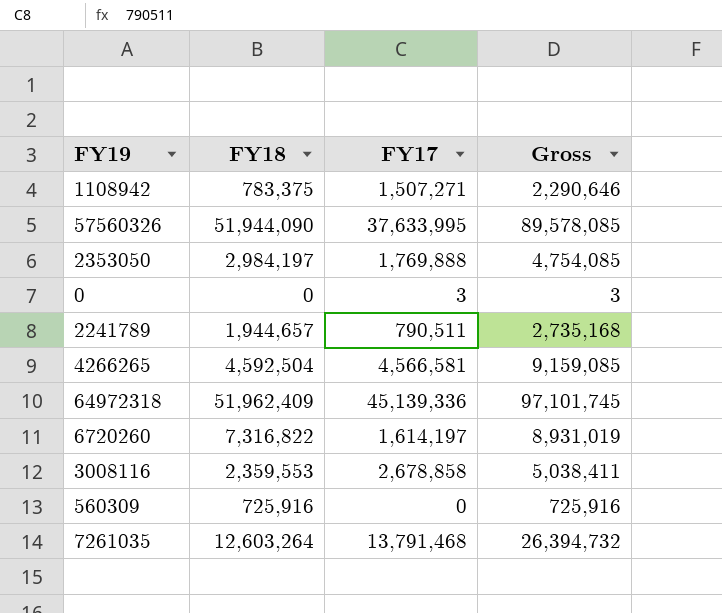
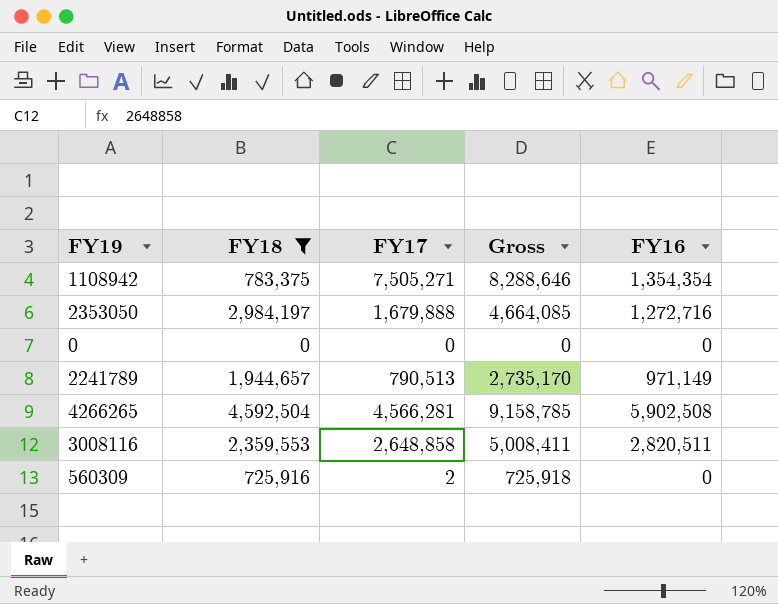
filter: none -> FY18 <= 4,592,504
column FY16 | position: none -> 5
1108942 | FY17: 1,507,271 -> 7,505,271
1108942 | Gross: 2,290,646 -> 8,288,646
2353050 | FY17: 1,769,888 -> 1,679,888
2353050 | Gross: 4,754,085 -> 4,664,085
0 | FY17: 3 -> 0
0 | Gross: 3 -> 0
2241789 | FY17: 790,511 -> 790,513
2241789 | Gross: 2,735,168 -> 2,735,170
4266265 | FY17: 4,566,581 -> 4,566,281
4266265 | Gross: 9,159,085 -> 9,158,785
3008116 | FY17: 2,678,858 -> 2,648,858
3008116 | Gross: 5,038,411 -> 5,008,411
560309 | FY17: 0 -> 2
560309 | Gross: 725,916 -> 725,918

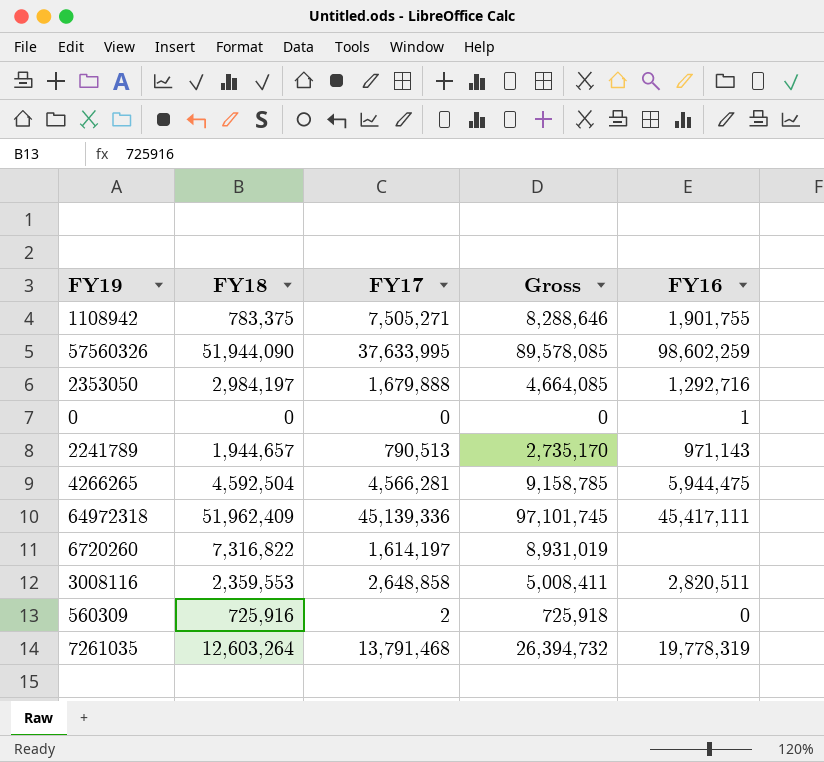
filter: FY18 <= 4,592,504 -> none
1108942 | FY16: 1,354,354 -> 1,901,755
2353050 | FY16: 1,272,716 -> 1,292,716
0 | FY16: 0 -> 1
2241789 | FY16: 971,149 -> 971,143
4266265 | FY16: 5,902,508 -> 5,944,475

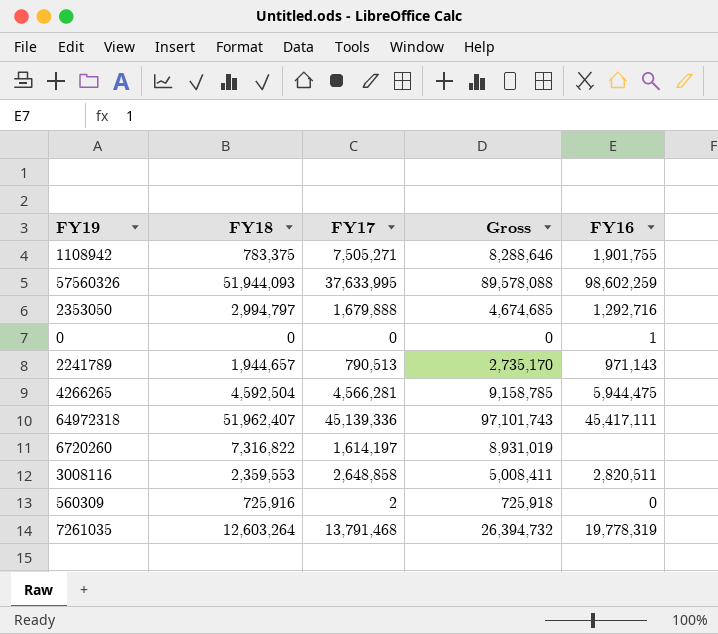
57560326 | FY18: 51,944,090 -> 51,944,093
57560326 | Gross: 89,578,085 -> 89,578,088
2353050 | FY18: 2,984,197 -> 2,994,797
2353050 | Gross: 4,664,085 -> 4,674,685
64972318 | FY18: 51,962,409 -> 51,962,407
64972318 | Gross: 97,101,745 -> 97,101,743

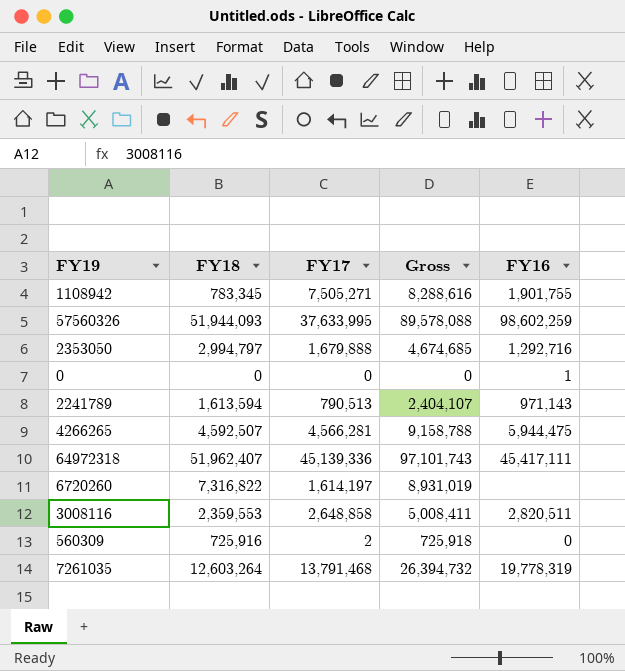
1108942 | FY18: 783,375 -> 783,345
1108942 | Gross: 8,288,646 -> 8,288,616
2241789 | FY18: 1,944,657 -> 1,613,594
2241789 | Gross: 2,735,170 -> 2,404,107
4266265 | FY18: 4,592,504 -> 4,592,507
4266265 | Gross: 9,158,785 -> 9,158,788

